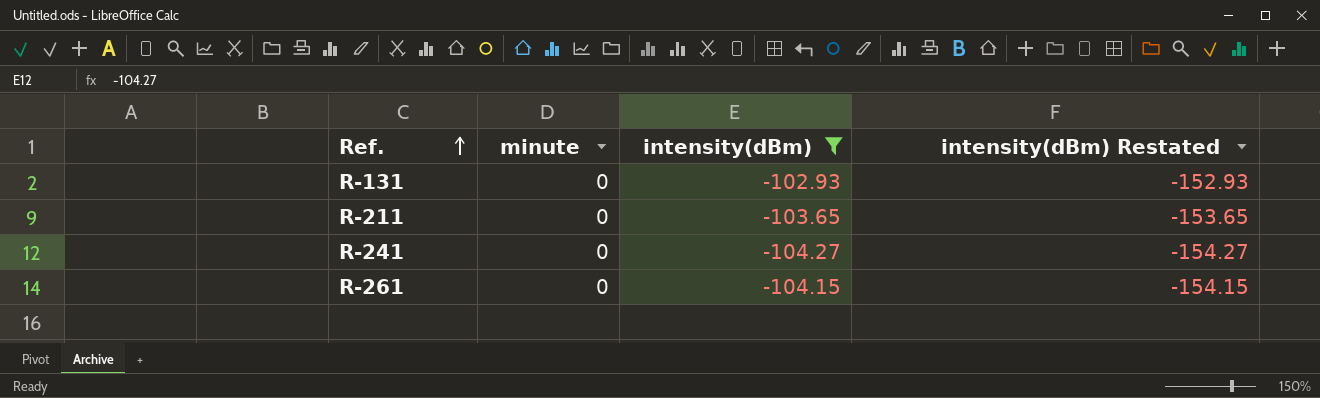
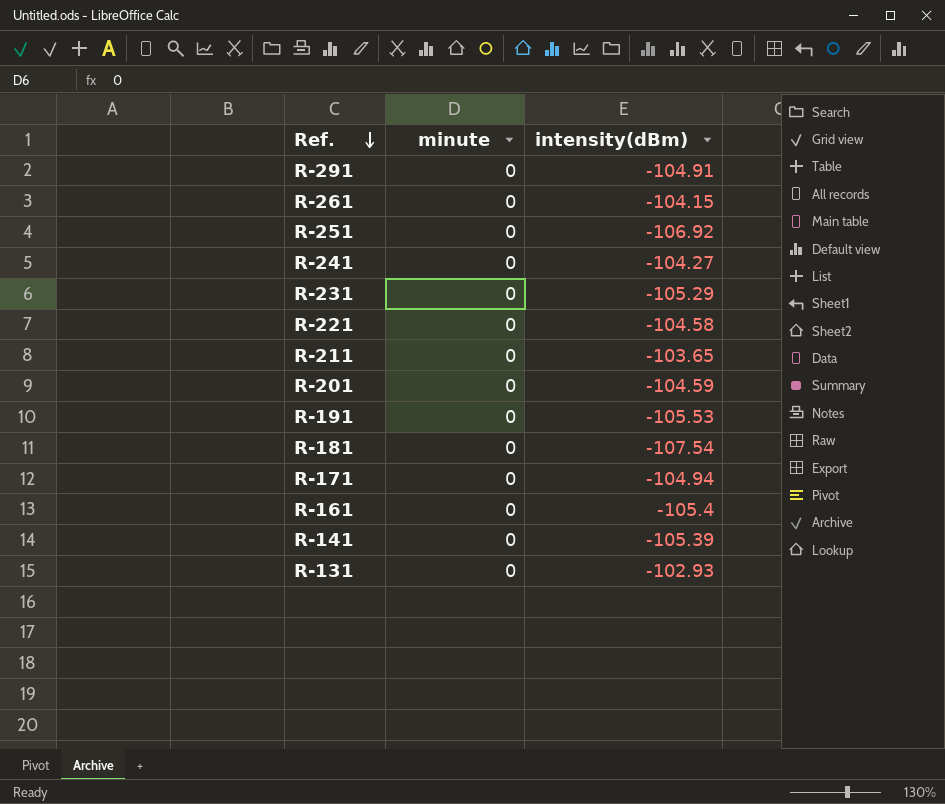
filter: intensity(dBm) >= -104.27 -> none
row order: Ref. ascending -> Ref. descending
column intensity(dBm) Restated | formula: [intensity(dBm)] - 50 -> none

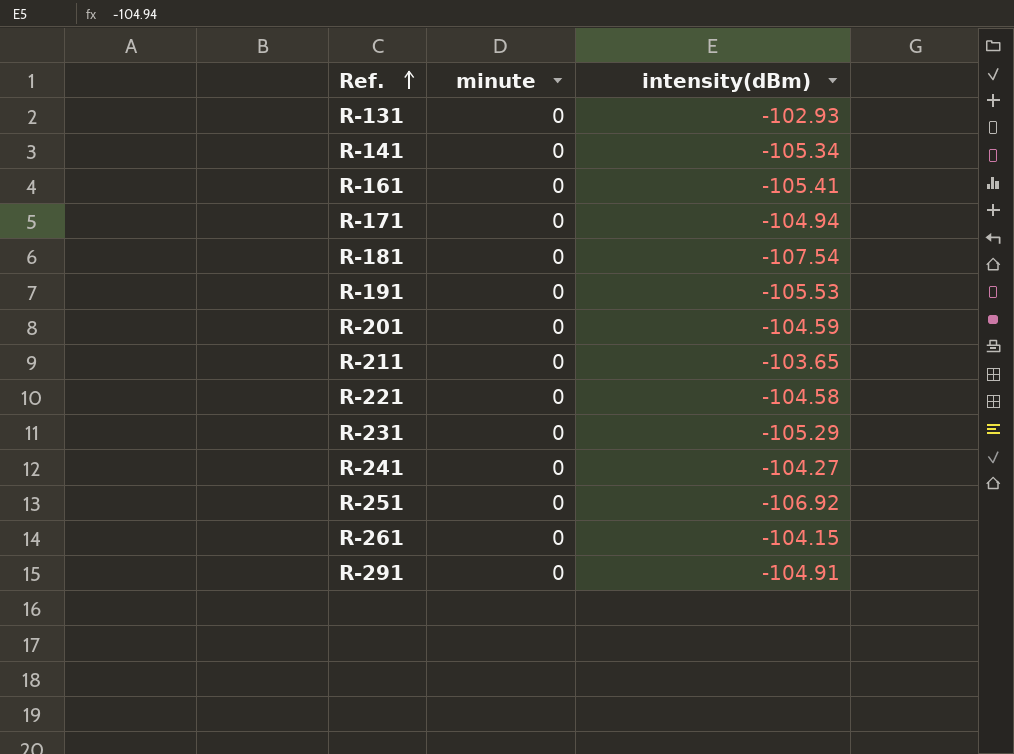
row order: Ref. descending -> Ref. ascending
R-141 | intensity(dBm): -105.39 -> -105.34
R-161 | intensity(dBm): -105.4 -> -105.41

